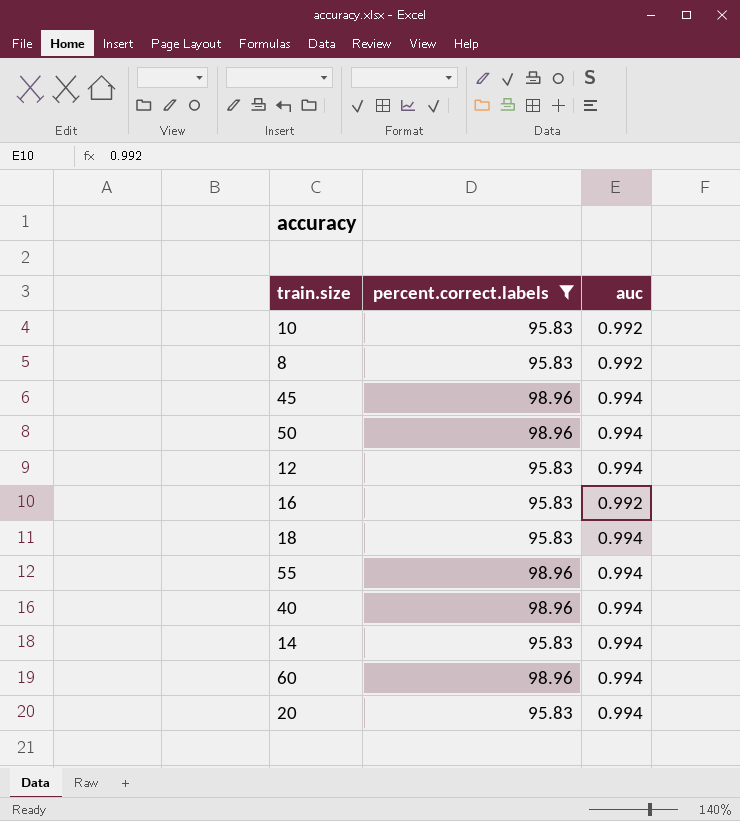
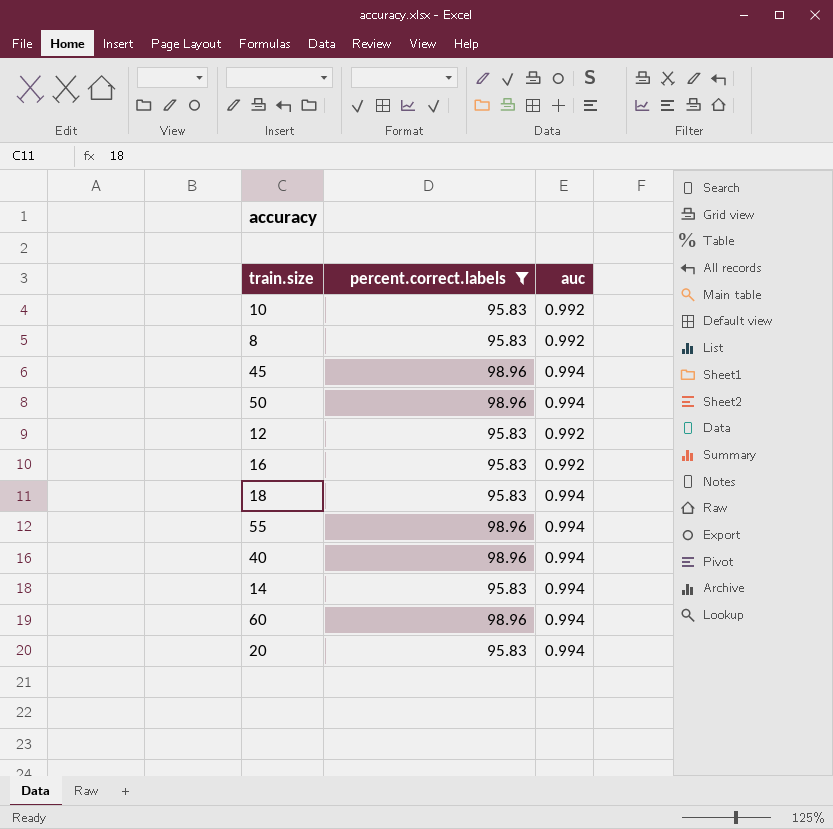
12 | auc: 0.994 -> 0.992

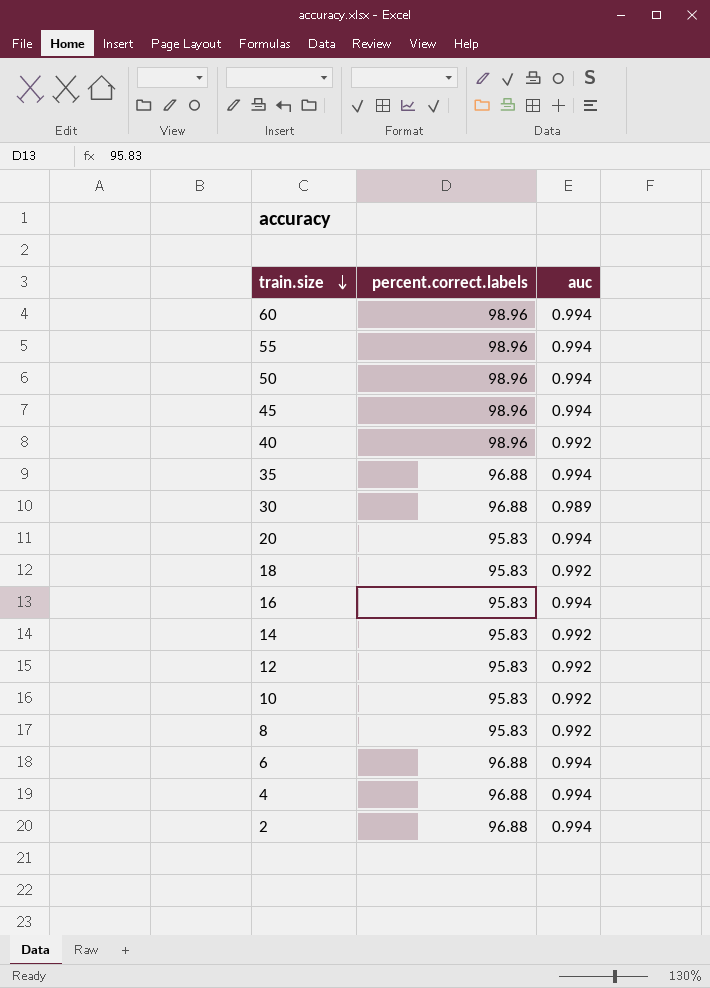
filter: percent.correct.labels != 96.88 -> none
row order: none -> train.size descending
40 | auc: 0.994 -> 0.992
18 | auc: 0.994 -> 0.992
16 | auc: 0.992 -> 0.994
14 | auc: 0.994 -> 0.992

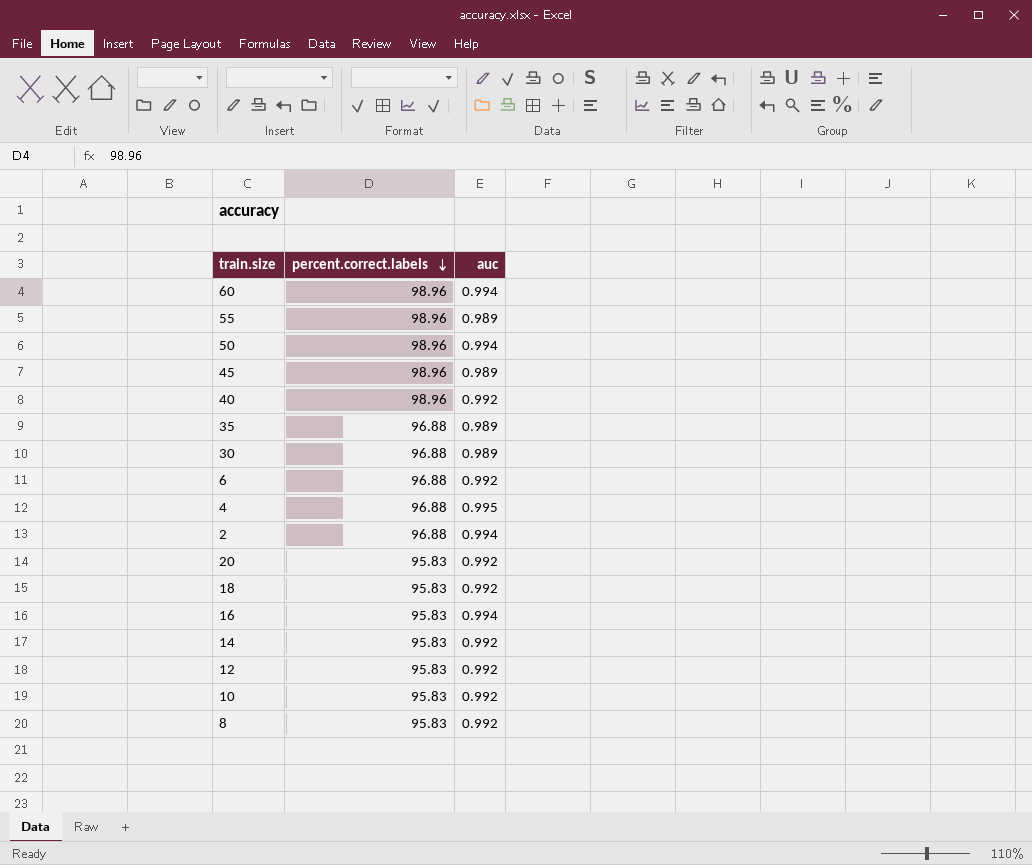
row order: train.size descending -> percent.correct.labels descending
55 | auc: 0.994 -> 0.989
45 | auc: 0.994 -> 0.989
35 | auc: 0.994 -> 0.989
6 | auc: 0.994 -> 0.992
4 | auc: 0.994 -> 0.995
20 | auc: 0.994 -> 0.992

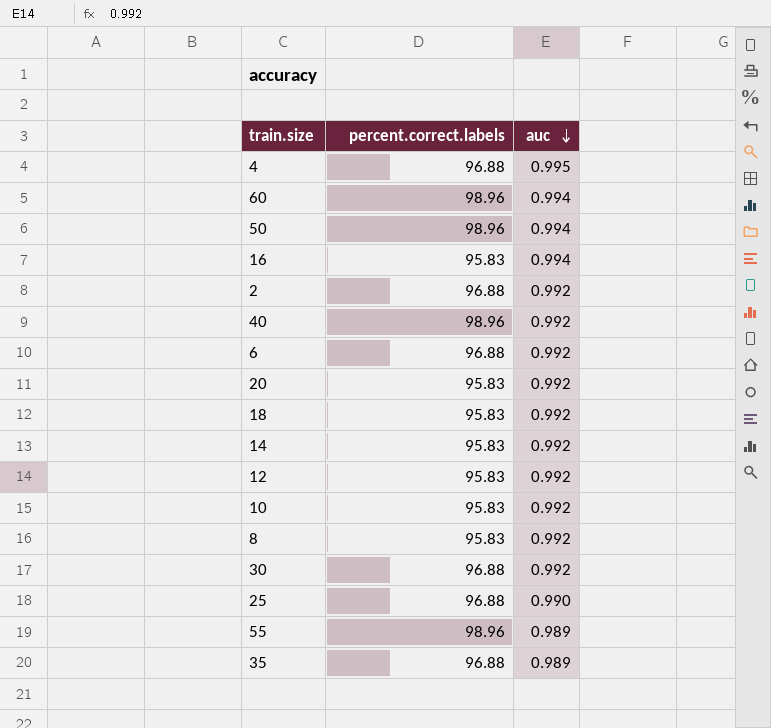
row order: percent.correct.labels descending -> auc descending
row 45: 98.96 | 0.989 -> none
2 | auc: 0.994 -> 0.992
30 | auc: 0.989 -> 0.992
row 25: none -> 96.88 | 0.990

